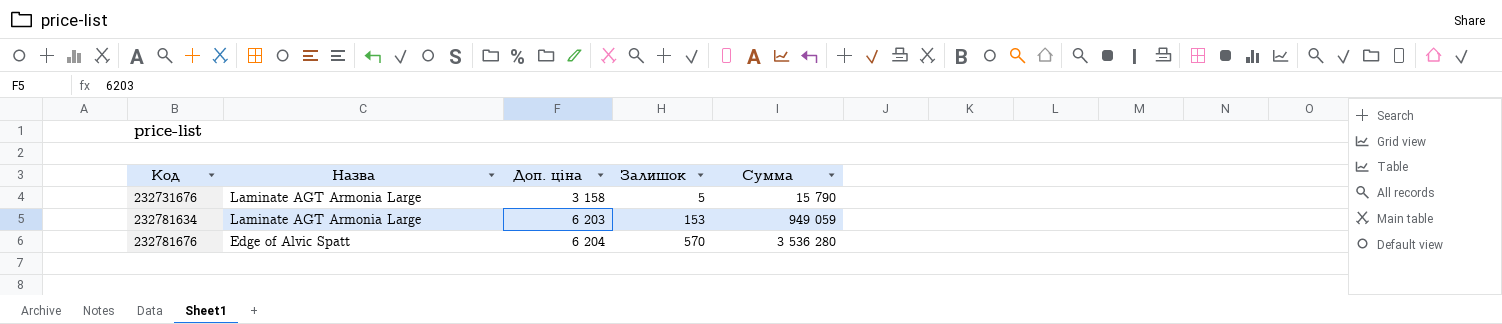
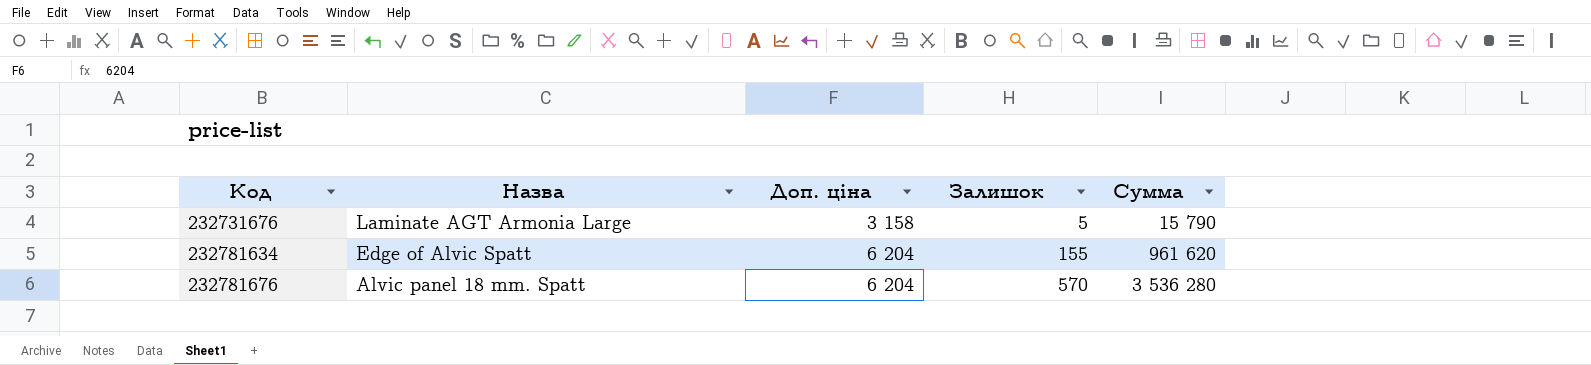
232781634 | Назва: Laminate AGT Armonia Large -> Edge of Alvic Spatt
232781634 | Доп. ціна: 6 203 -> 6 204
232781634 | Залишок: 153 -> 155
232781634 | Сумма: 949 059 -> 961 620
232781676 | Назва: Edge of Alvic Spatt -> Alvic panel 18 mm. Spatt

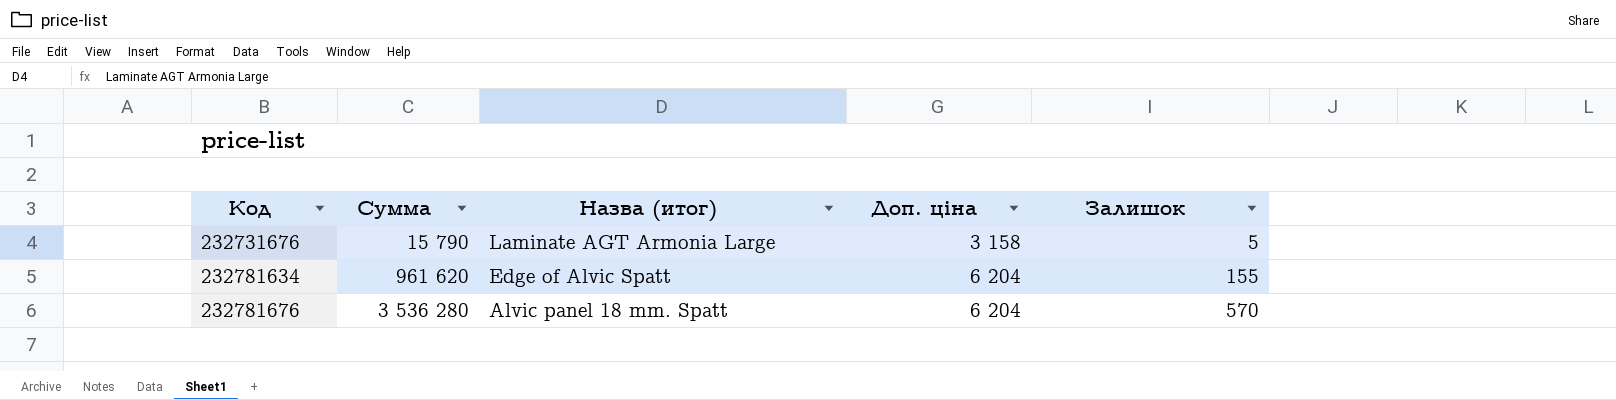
column Сумма | position: 5 -> 2
column name: Назва -> Назва (итог)

